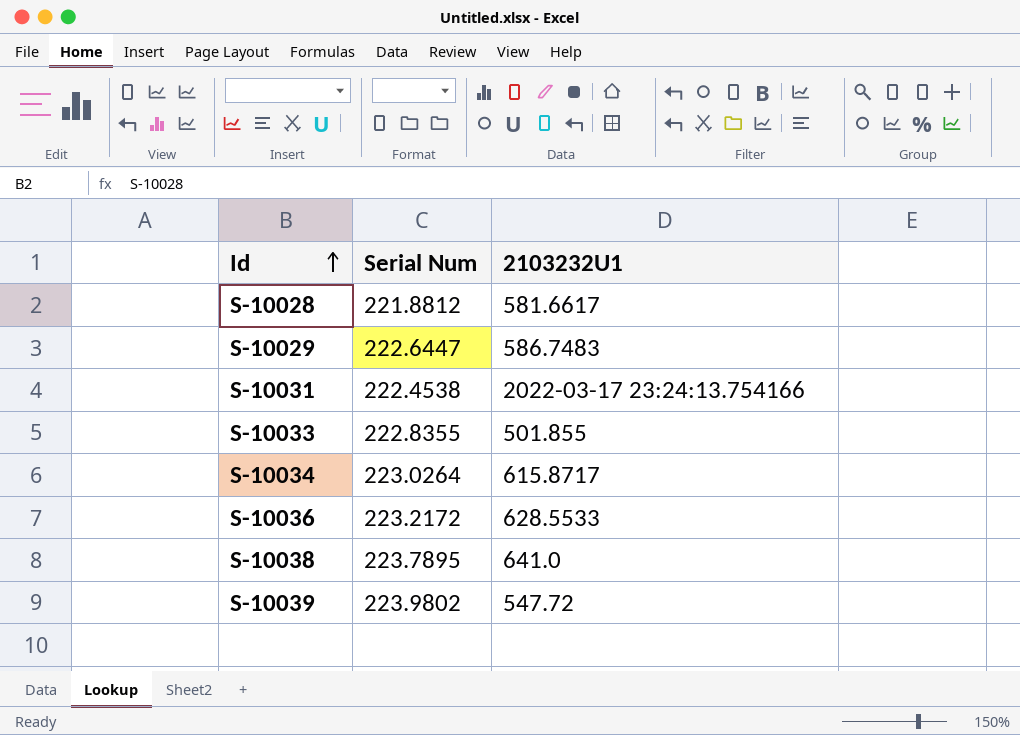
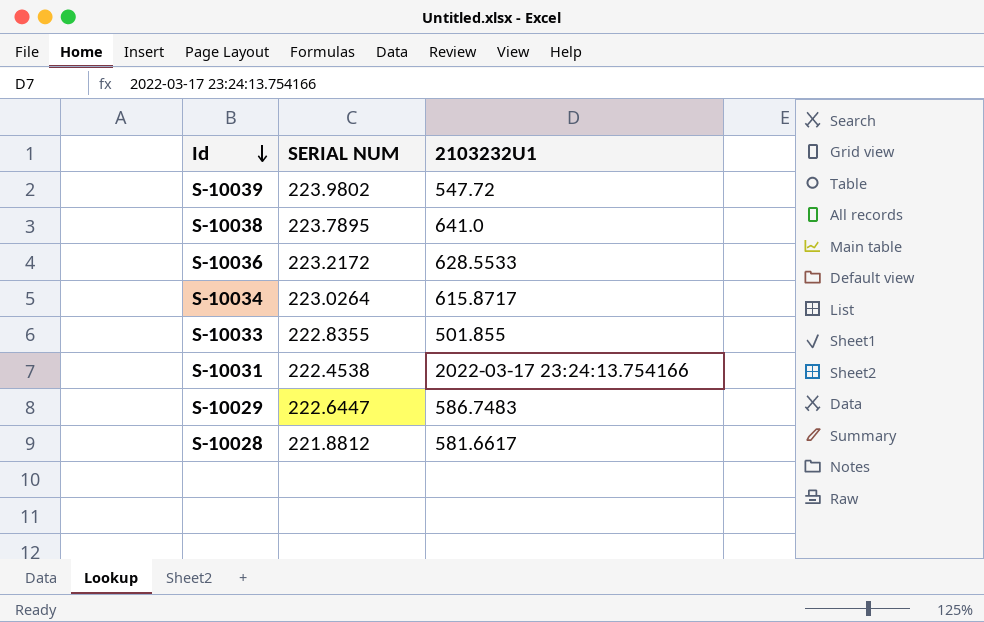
row order: Id ascending -> Id descending
column name: Serial Num -> SERIAL NUM

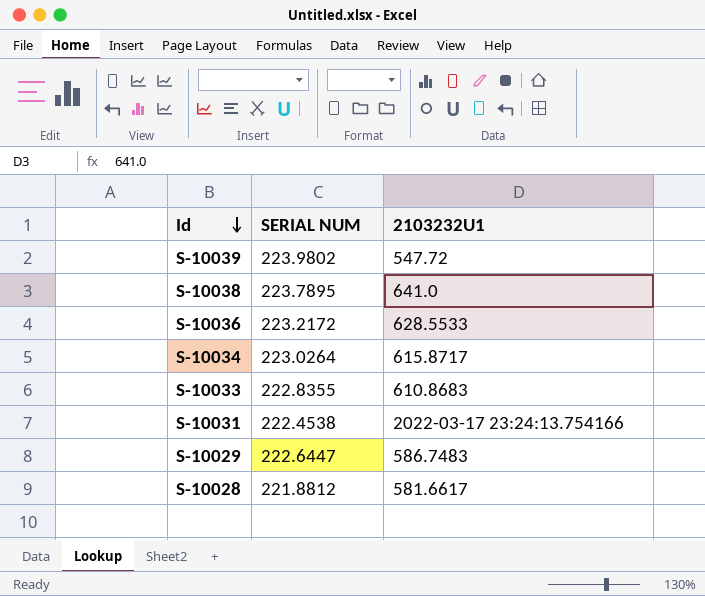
S-10033 | 2103232U1: 501.855 -> 610.8683

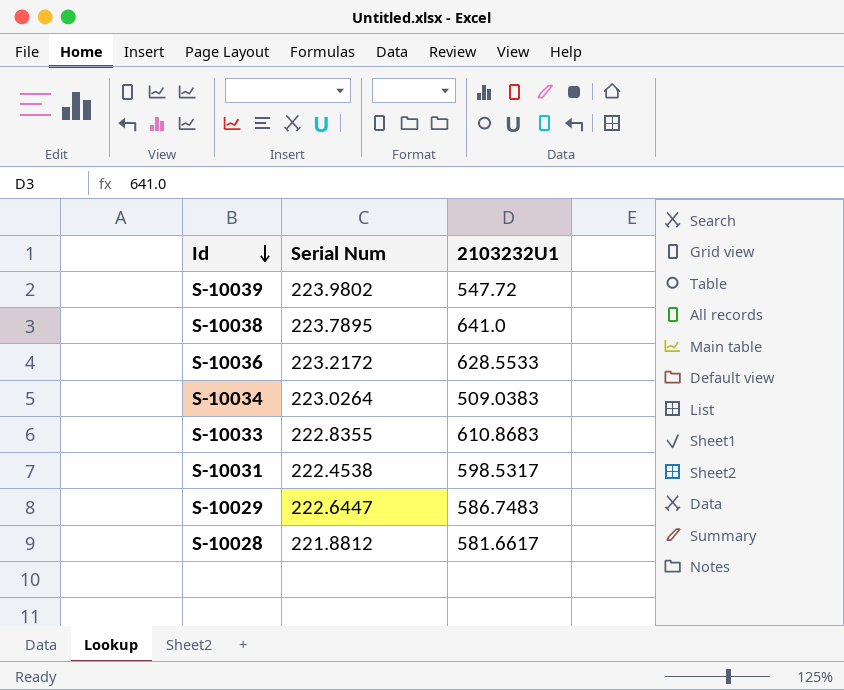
column name: SERIAL NUM -> Serial Num
S-10034 | 2103232U1: 615.8717 -> 509.0383
S-10031 | 2103232U1: 2022-03-17 23:24:13.754166 -> 598.5317

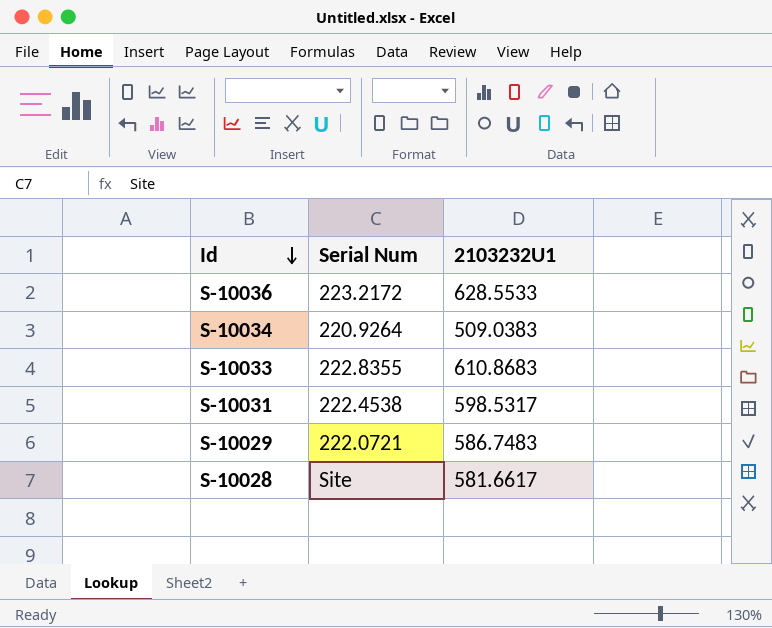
row S-10039: 223.9802 | 547.72 -> none
row S-10038: 223.7895 | 641.0 -> none
S-10034 | Serial Num: 223.0264 -> 220.9264
S-10029 | Serial Num: 222.6447 -> 222.0721
S-10028 | Serial Num: 221.8812 -> Site

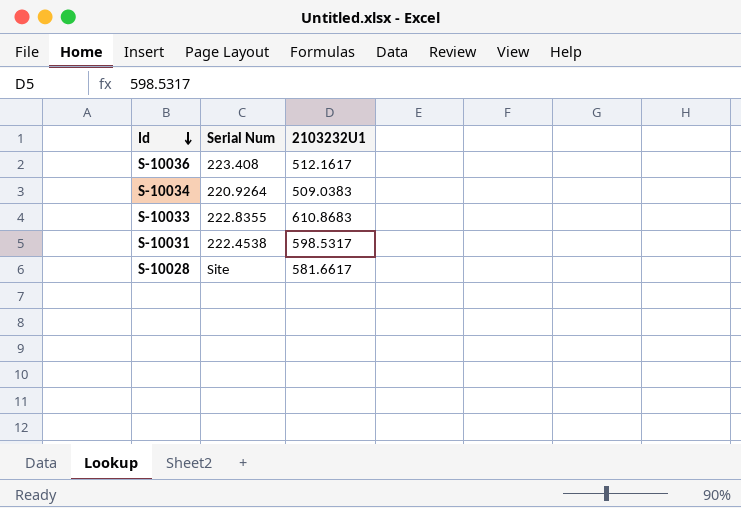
row S-10029: 222.0721 | 586.7483 -> none
S-10036 | Serial Num: 223.2172 -> 223.408
S-10036 | 2103232U1: 628.5533 -> 512.1617

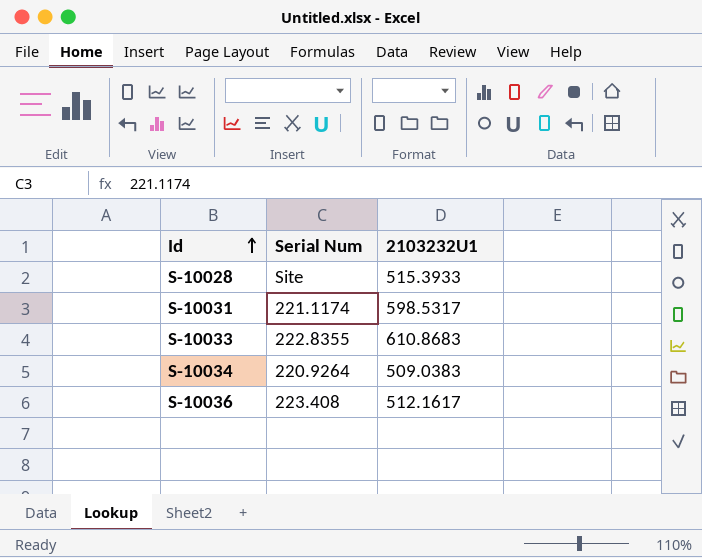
row order: Id descending -> Id ascending
S-10028 | 2103232U1: 581.6617 -> 515.3933
S-10031 | Serial Num: 222.4538 -> 221.1174

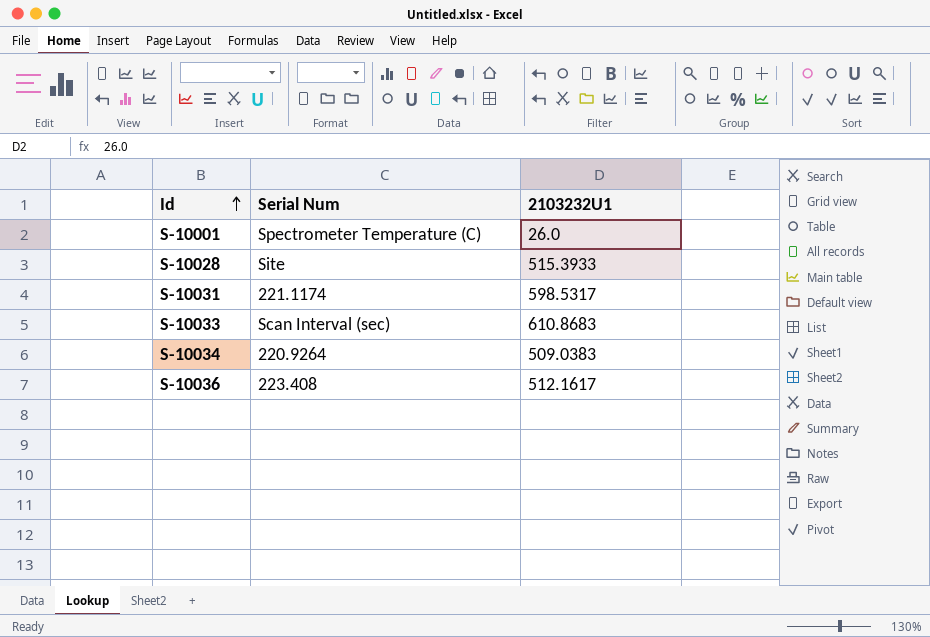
row S-10001: none -> Spectrometer Temperature (C) | 26.0
S-10033 | Serial Num: 222.8355 -> Scan Interval (sec)

